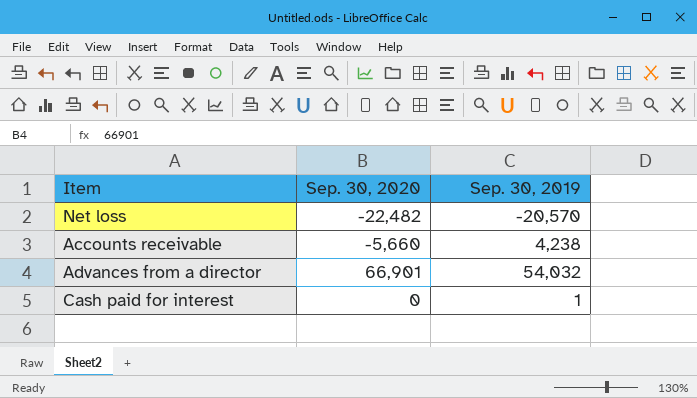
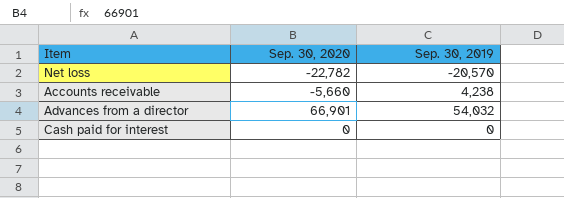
Net loss | Sep. 30, 2020: -22,482 -> -22,782
Cash paid for interest | Sep. 30, 2019: 1 -> 0

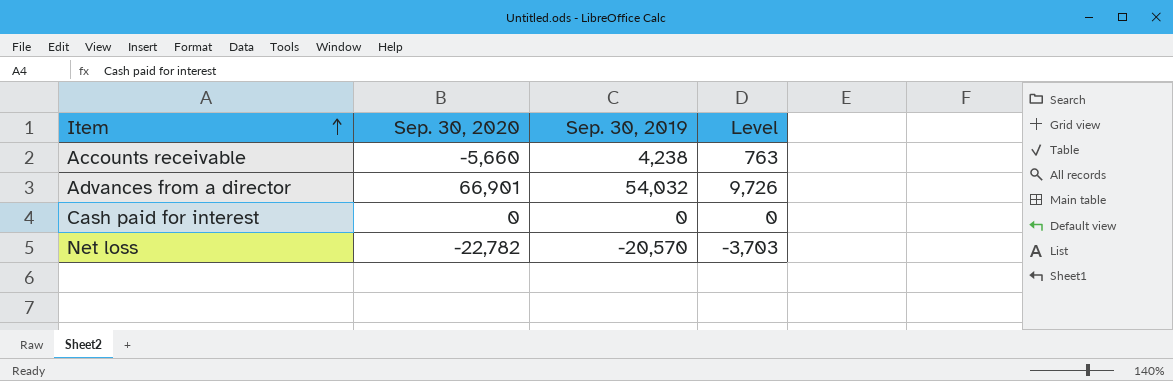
row order: none -> Item ascending
column Level | formula: none -> [Sep. 30, 2019] * 0.18

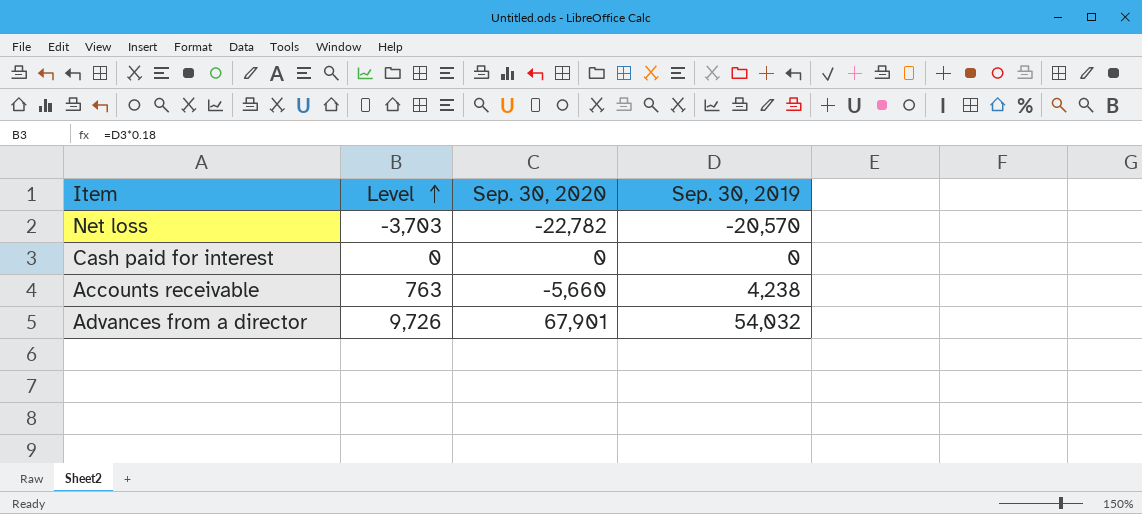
row order: Item ascending -> Level ascending
column Level | position: 4 -> 2
Advances from a director | Sep. 30, 2020: 66,901 -> 67,901

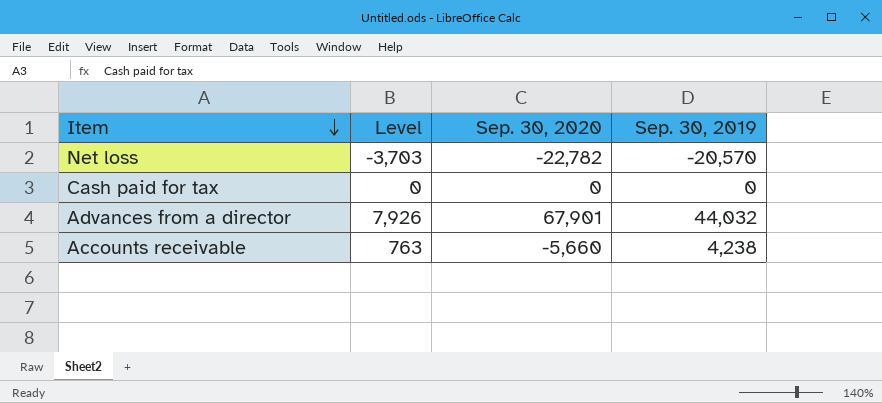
row order: Level ascending -> Item descending
row Cash paid for interest: 0 | 0 | 0 -> none
row Cash paid for tax: none -> 0 | 0 | 0
Advances from a director | Level: 9,726 -> 7,926
Advances from a director | Sep. 30, 2019: 54,032 -> 44,032

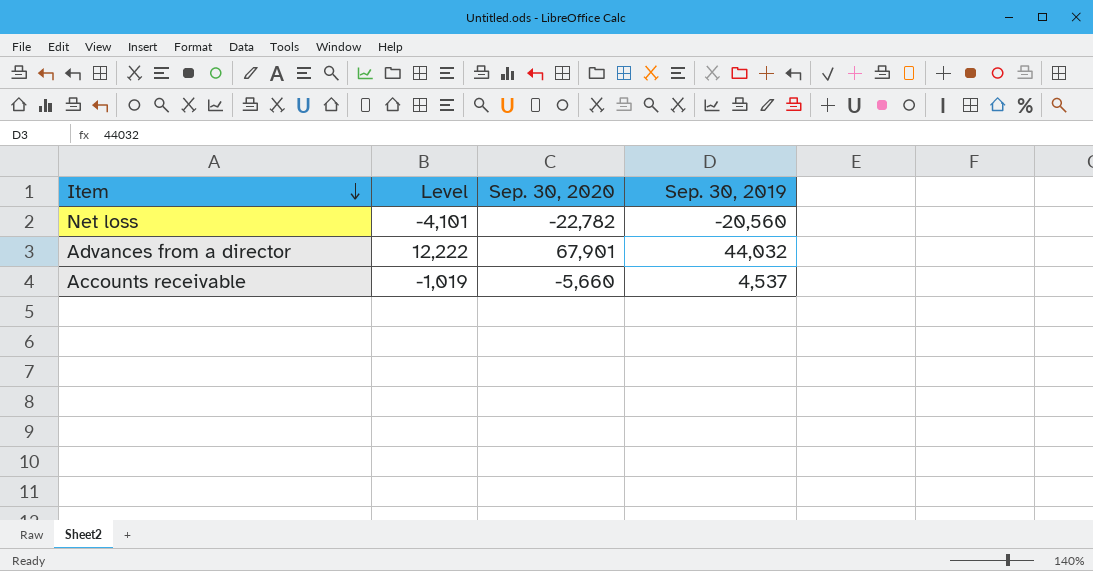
column Level | formula: [Sep. 30, 2019] * 0.18 -> [Sep. 30, 2020] * 0.18
row Cash paid for tax: 0 | 0 | 0 -> none
Net loss | Sep. 30, 2019: -20,570 -> -20,560
Accounts receivable | Sep. 30, 2019: 4,238 -> 4,537

